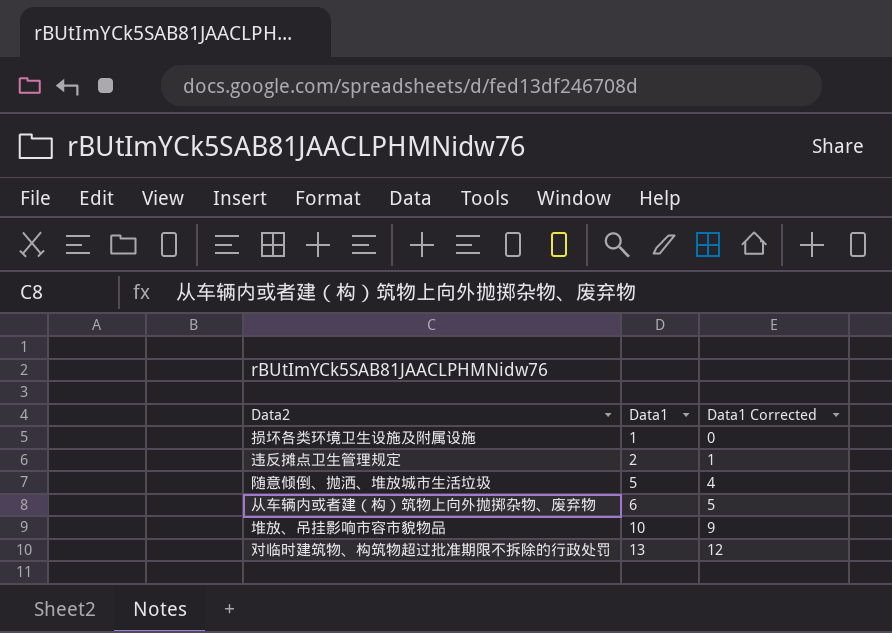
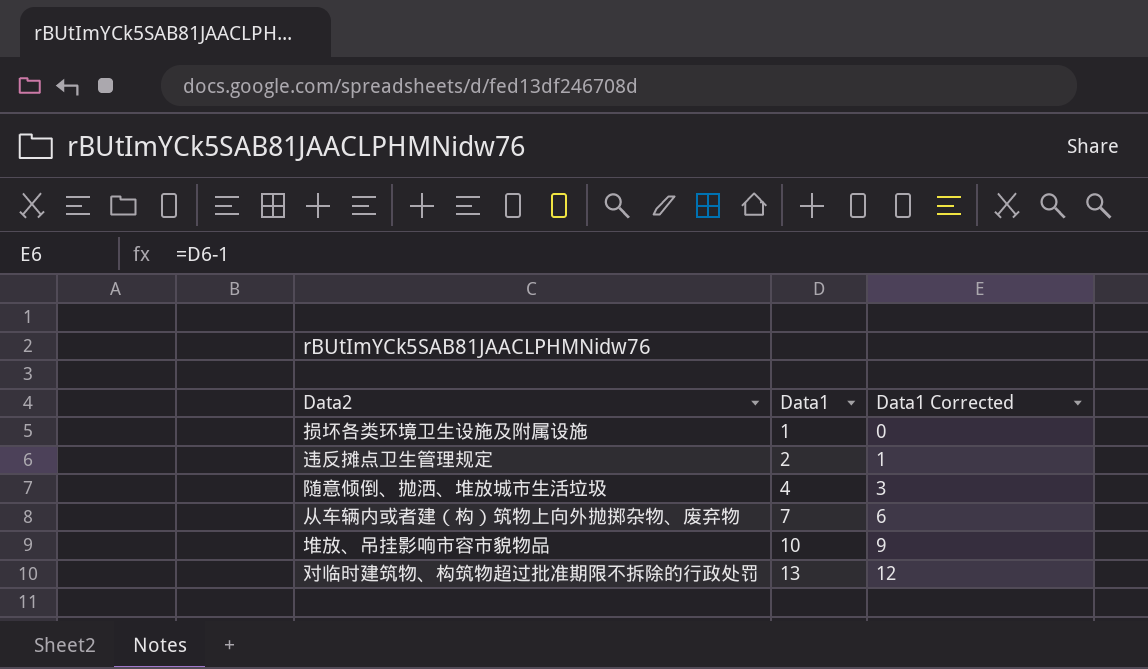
随意倾倒、抛洒、堆放城市生活垃圾 | Data1: 5 -> 4
随意倾倒、抛洒、堆放城市生活垃圾 | Data1 Corrected: 4 -> 3
从车辆内或者建（构）筑物上向外抛掷杂物、废弃物 | Data1: 6 -> 7
从车辆内或者建（构）筑物上向外抛掷杂物、废弃物 | Data1 Corrected: 5 -> 6

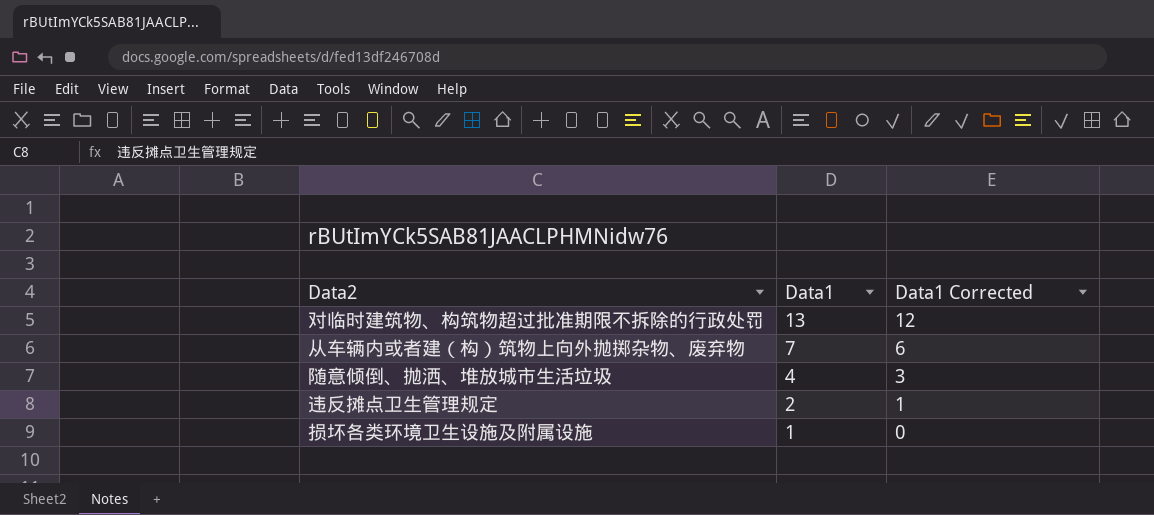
row order: Data1 ascending -> Data1 descending
row 堆放、吊挂影响市容市貌物品: 10 | 9 -> none

